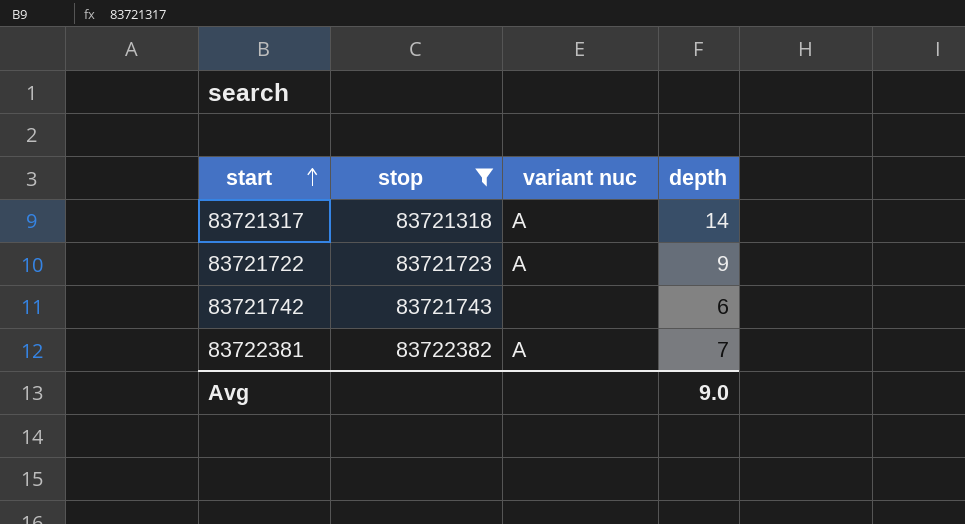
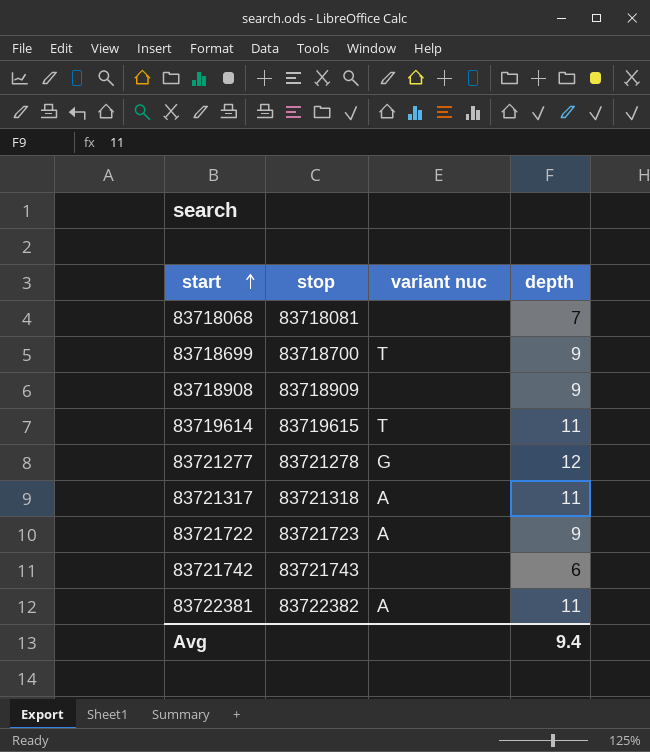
filter: stop >= 83721318 -> none
83721317 | depth: 14 -> 11
83722381 | depth: 7 -> 11
Avg | depth: 9.0 -> 9.4

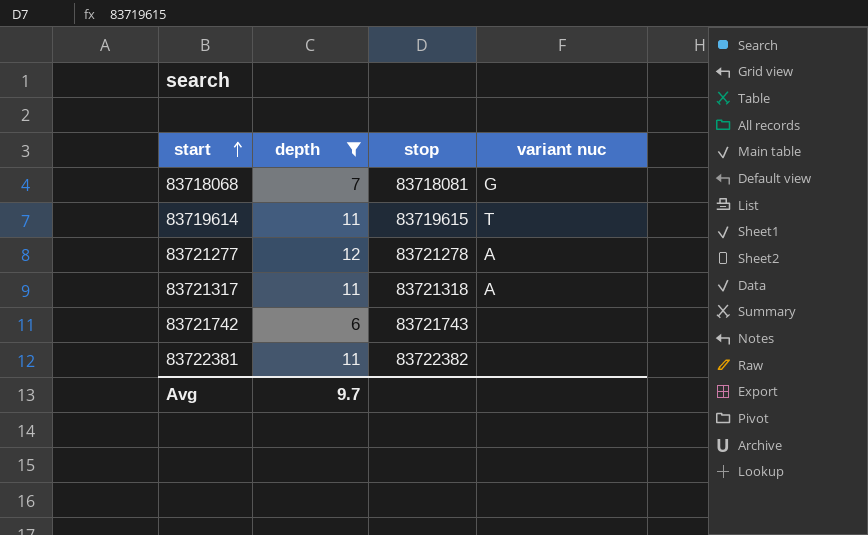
filter: none -> depth != 9
column depth | position: 4 -> 2
83718068 | variant nuc: none -> G
83721277 | variant nuc: G -> A
83722381 | variant nuc: A -> none
Avg | depth: 9.4 -> 9.7

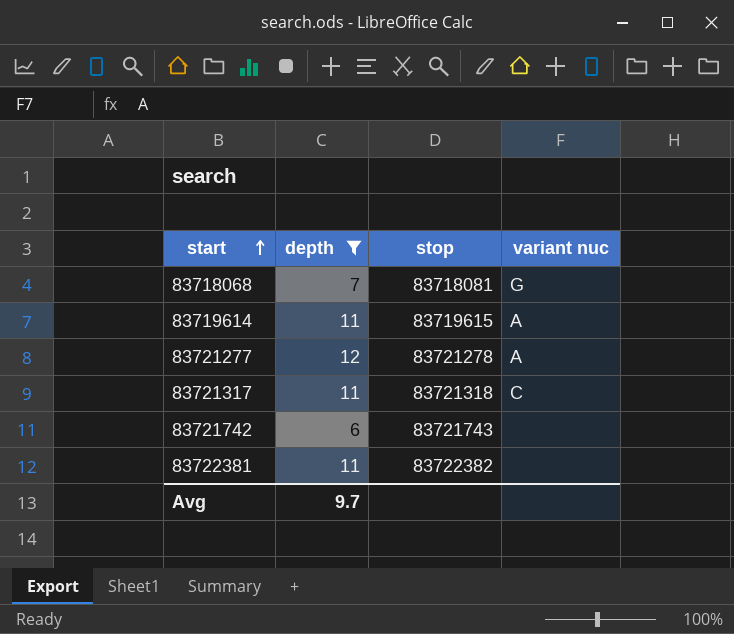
83719614 | variant nuc: T -> A
83721317 | variant nuc: A -> C

